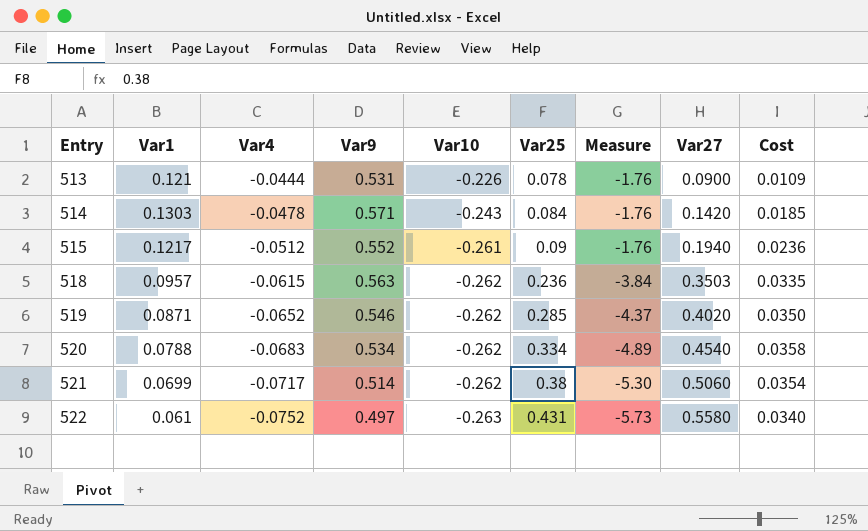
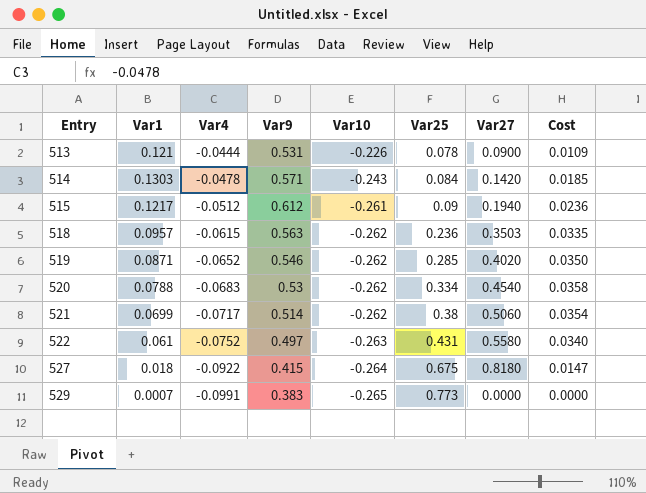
column Measure | formula: [Var25] / [Var4] -> none
515 | Var9: 0.552 -> 0.612
520 | Var9: 0.534 -> 0.53
row 527: none -> 0.018 | -0.0922 | 0.415 | -0.264 | 0.675 | 0.8180 | 0.0147
row 529: none -> 0.0007 | -0.0991 | 0.383 | -0.265 | 0.773 | 0.0000 | 0.0000

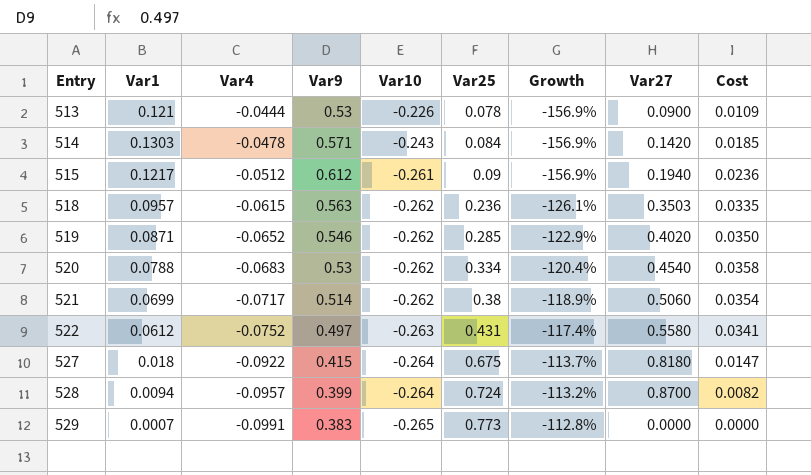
column Growth | formula: none -> ([Var4] - [Var25]) / [Var25]
513 | Var9: 0.531 -> 0.53
522 | Var1: 0.061 -> 0.0612
522 | Cost: 0.0340 -> 0.0341
row 528: none -> 0.0094 | -0.0957 | 0.399 | -0.264 | 0.724 | -113.2% | 0.8700 | 0.0082

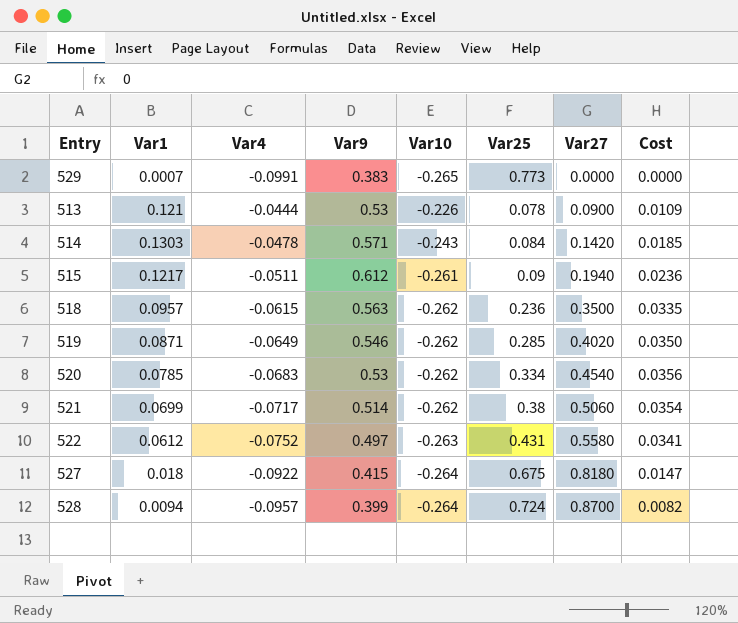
row order: Entry ascending -> Var27 ascending
column Growth | formula: ([Var4] - [Var25]) / [Var25] -> none
515 | Var4: -0.0512 -> -0.0511
518 | Var27: 0.3503 -> 0.3500
519 | Var4: -0.0652 -> -0.0649
520 | Var1: 0.0788 -> 0.0785
520 | Cost: 0.0358 -> 0.0356

